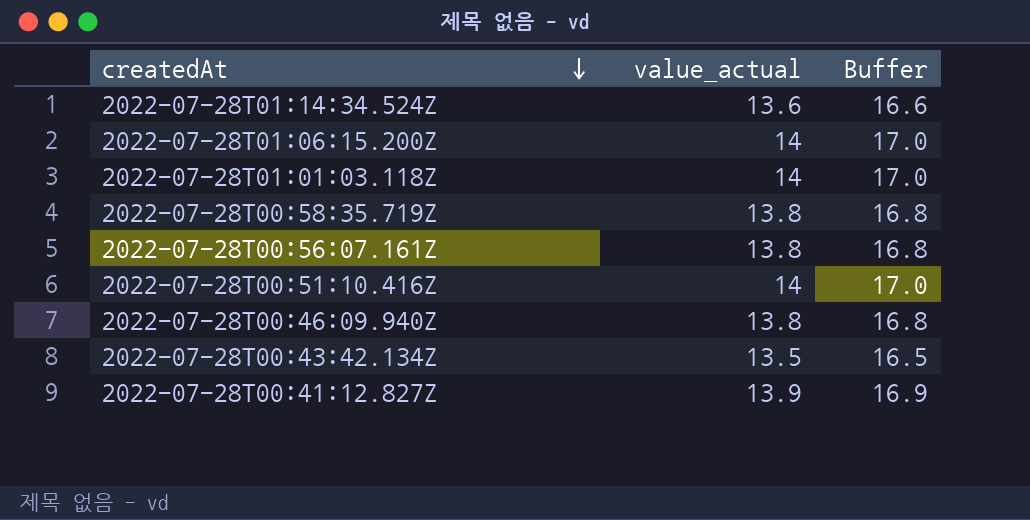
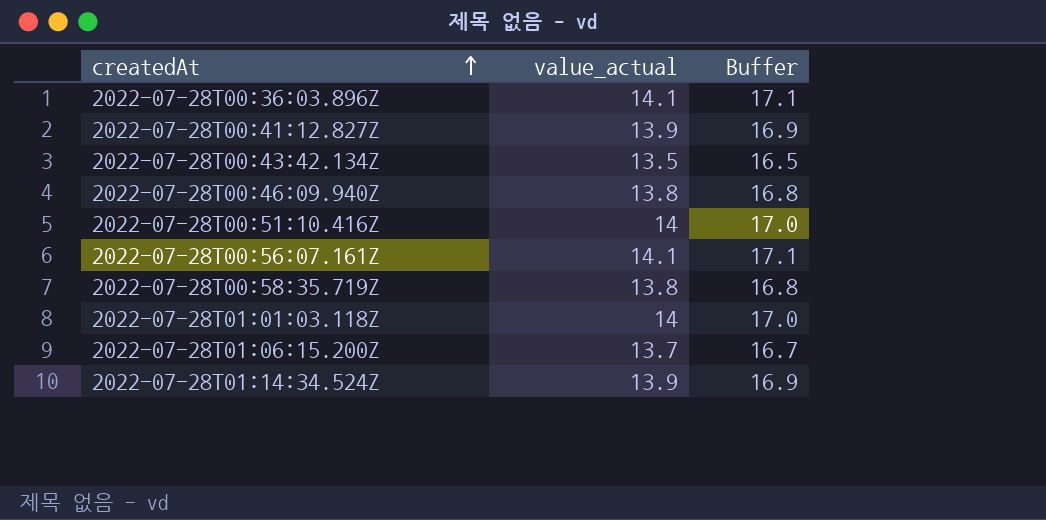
row order: createdAt descending -> createdAt ascending
row 2022-07-28T00:36:03.896Z: none -> 14.1 | 17.1
2022-07-28T00:56:07.161Z | value_actual: 13.8 -> 14.1
2022-07-28T00:56:07.161Z | Buffer: 16.8 -> 17.1
2022-07-28T01:06:15.200Z | value_actual: 14 -> 13.7
2022-07-28T01:06:15.200Z | Buffer: 17.0 -> 16.7
2022-07-28T01:14:34.524Z | value_actual: 13.6 -> 13.9
2022-07-28T01:14:34.524Z | Buffer: 16.6 -> 16.9

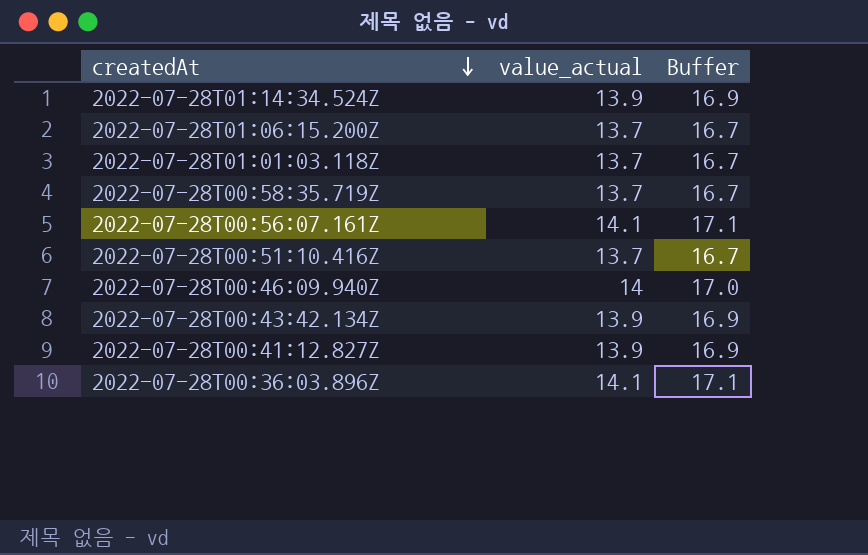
row order: createdAt ascending -> createdAt descending
2022-07-28T01:01:03.118Z | value_actual: 14 -> 13.7
2022-07-28T01:01:03.118Z | Buffer: 17.0 -> 16.7
2022-07-28T00:58:35.719Z | value_actual: 13.8 -> 13.7
2022-07-28T00:58:35.719Z | Buffer: 16.8 -> 16.7
2022-07-28T00:51:10.416Z | value_actual: 14 -> 13.7
2022-07-28T00:51:10.416Z | Buffer: 17.0 -> 16.7
2022-07-28T00:46:09.940Z | value_actual: 13.8 -> 14
2022-07-28T00:46:09.940Z | Buffer: 16.8 -> 17.0
2022-07-28T00:43:42.134Z | value_actual: 13.5 -> 13.9
2022-07-28T00:43:42.134Z | Buffer: 16.5 -> 16.9

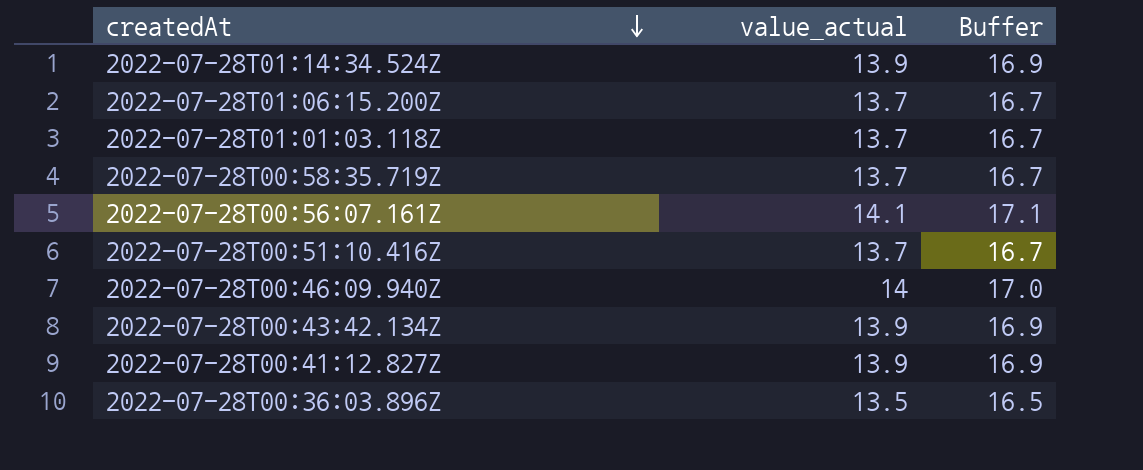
2022-07-28T00:36:03.896Z | value_actual: 14.1 -> 13.5
2022-07-28T00:36:03.896Z | Buffer: 17.1 -> 16.5

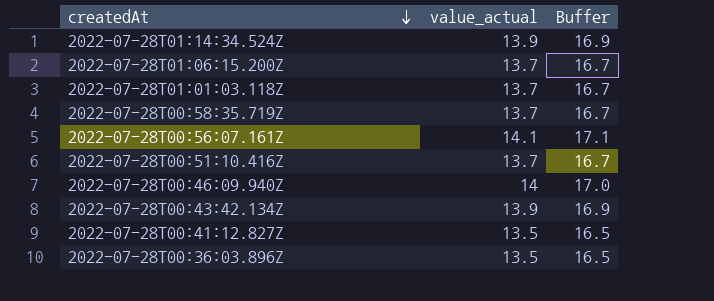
2022-07-28T00:41:12.827Z | value_actual: 13.9 -> 13.5
2022-07-28T00:41:12.827Z | Buffer: 16.9 -> 16.5

